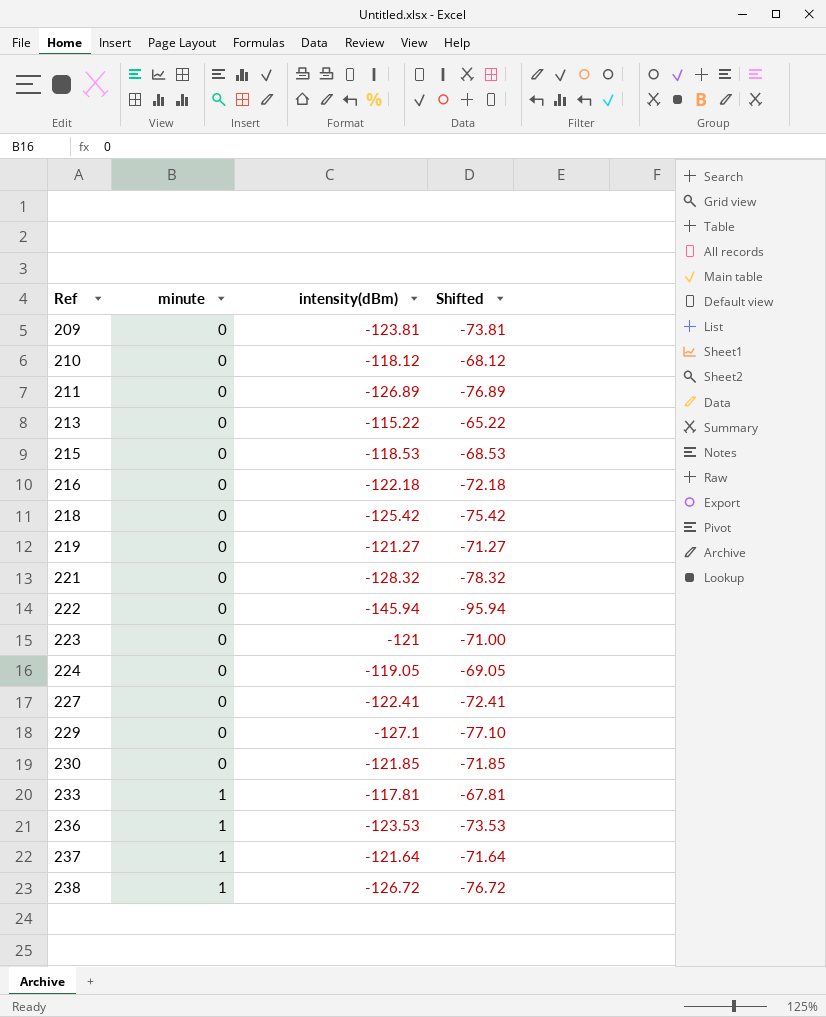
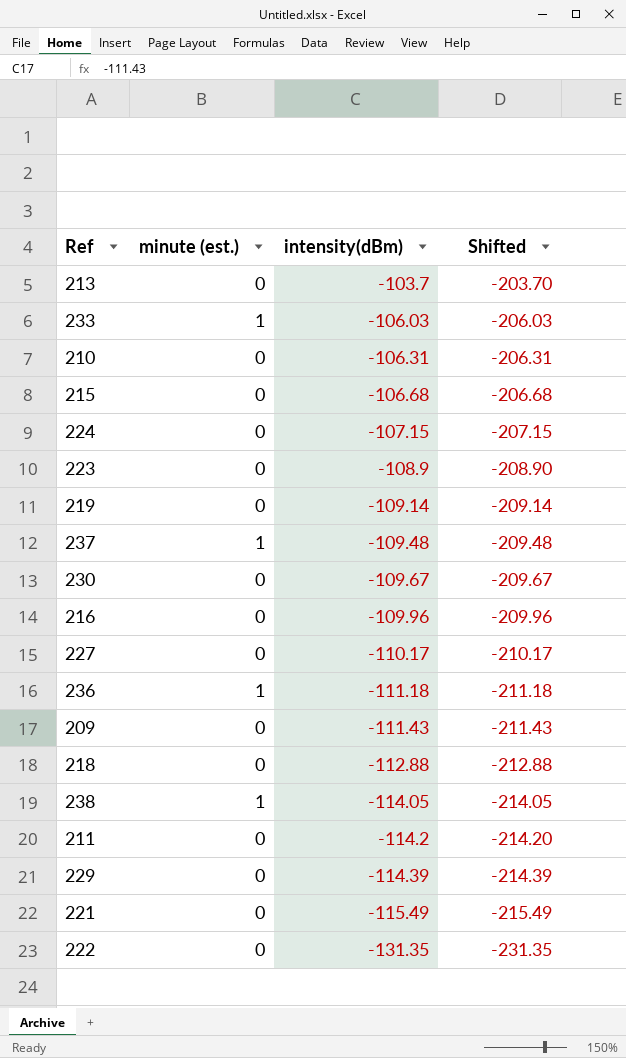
row order: Ref ascending -> intensity(dBm) descending
column name: minute -> minute (est.)
column Shifted | formula: [intensity(dBm)] + 50 -> [intensity(dBm)] - 100
213 | intensity(dBm): -115.22 -> -103.7
233 | intensity(dBm): -117.81 -> -106.03
210 | intensity(dBm): -118.12 -> -106.31
215 | intensity(dBm): -118.53 -> -106.68
224 | intensity(dBm): -119.05 -> -107.15
223 | intensity(dBm): -121 -> -108.9
219 | intensity(dBm): -121.27 -> -109.14
237 | intensity(dBm): -121.64 -> -109.48
230 | intensity(dBm): -121.85 -> -109.67
216 | intensity(dBm): -122.18 -> -109.96
227 | intensity(dBm): -122.41 -> -110.17
236 | intensity(dBm): -123.53 -> -111.18
209 | intensity(dBm): -123.81 -> -111.43
218 | intensity(dBm): -125.42 -> -112.88
238 | intensity(dBm): -126.72 -> -114.05
211 | intensity(dBm): -126.89 -> -114.2
229 | intensity(dBm): -127.1 -> -114.39
221 | intensity(dBm): -128.32 -> -115.49
222 | intensity(dBm): -145.94 -> -131.35

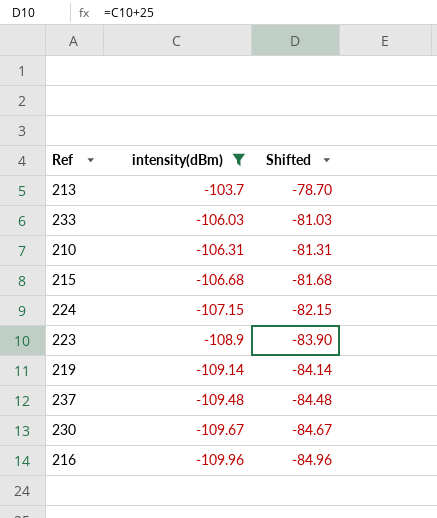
filter: none -> intensity(dBm) >= -109.96
column minute (est.) | position: 2 -> none
column Shifted | formula: [intensity(dBm)] - 100 -> [intensity(dBm)] + 25

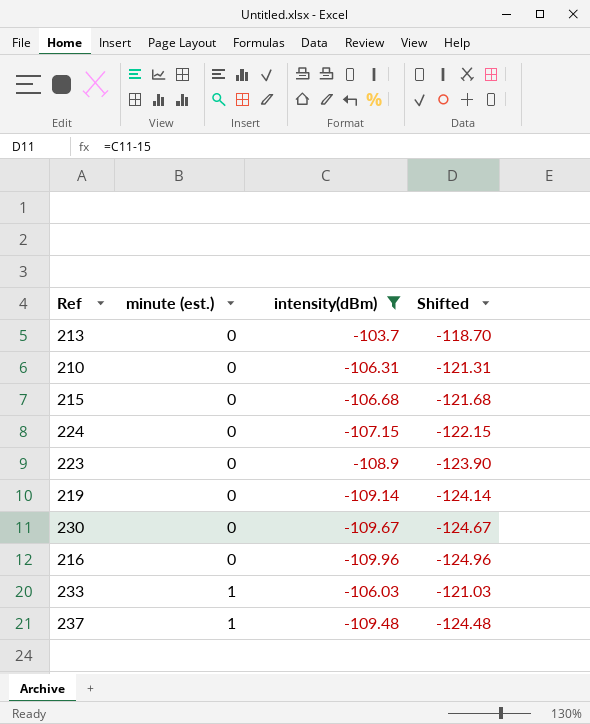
row order: intensity(dBm) descending -> minute (est.) ascending
column minute (est.) | position: none -> 2
column Shifted | formula: [intensity(dBm)] + 25 -> [intensity(dBm)] - 15

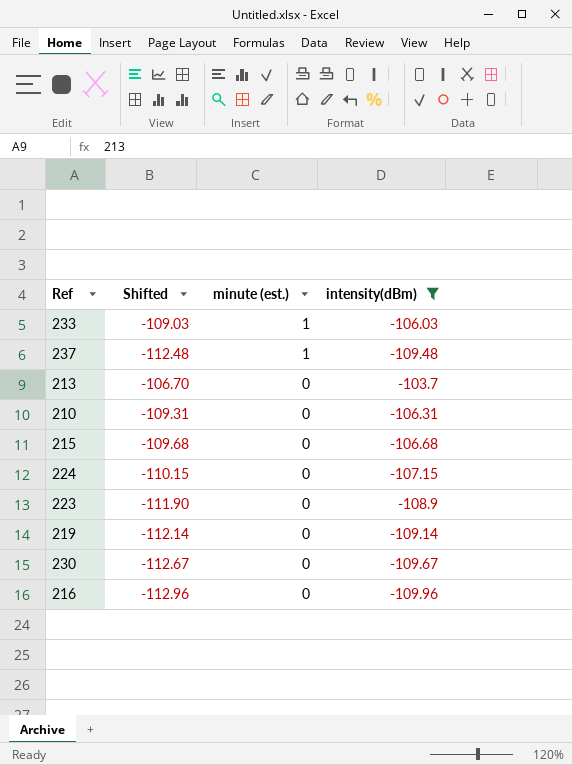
row order: minute (est.) ascending -> minute (est.) descending
column Shifted | formula: [intensity(dBm)] - 15 -> [intensity(dBm)] - 3
column Shifted | position: 4 -> 2

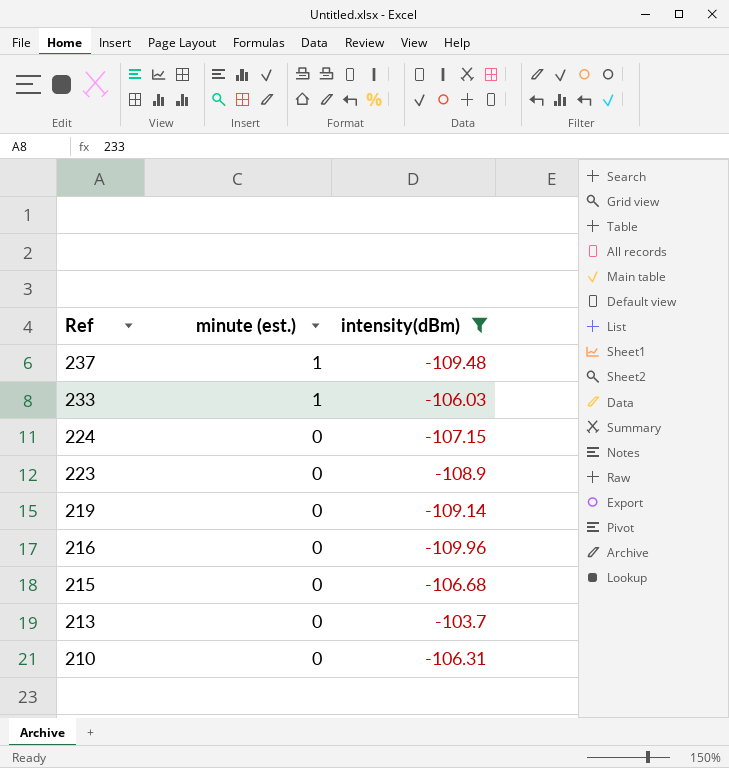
row order: minute (est.) descending -> Ref descending
column Shifted | formula: [intensity(dBm)] - 3 -> none
row 230: -112.67 | 0 | -109.67 -> none

